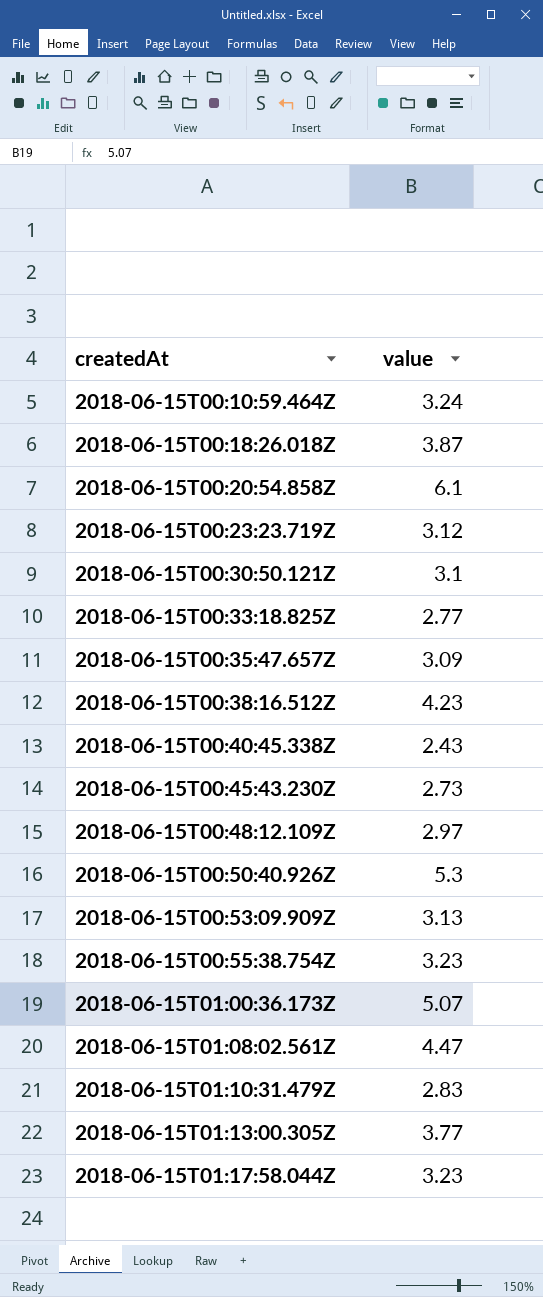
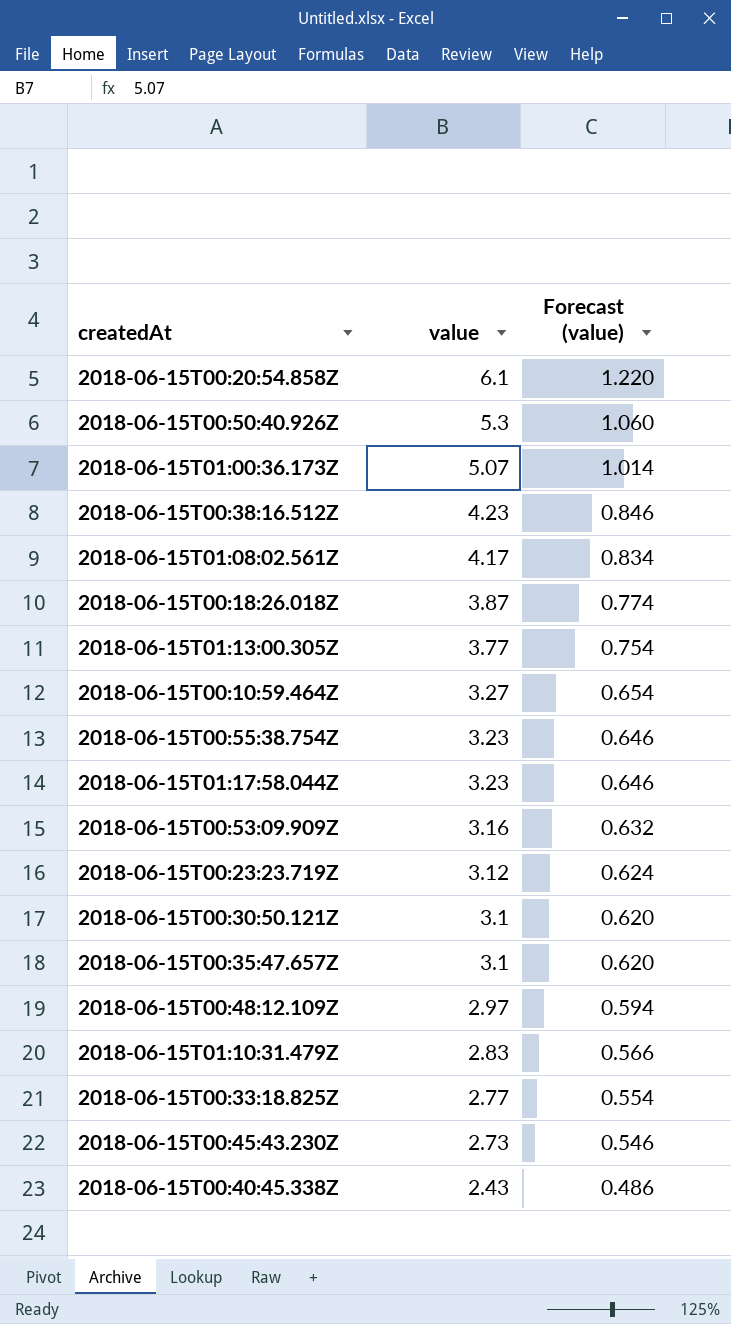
row order: createdAt ascending -> value descending
column Forecast (value) | formula: none -> [value] * 0.2
2018-06-15T01:08:02.561Z | value: 4.47 -> 4.17
2018-06-15T00:10:59.464Z | value: 3.24 -> 3.27
2018-06-15T00:53:09.909Z | value: 3.13 -> 3.16
2018-06-15T00:35:47.657Z | value: 3.09 -> 3.1

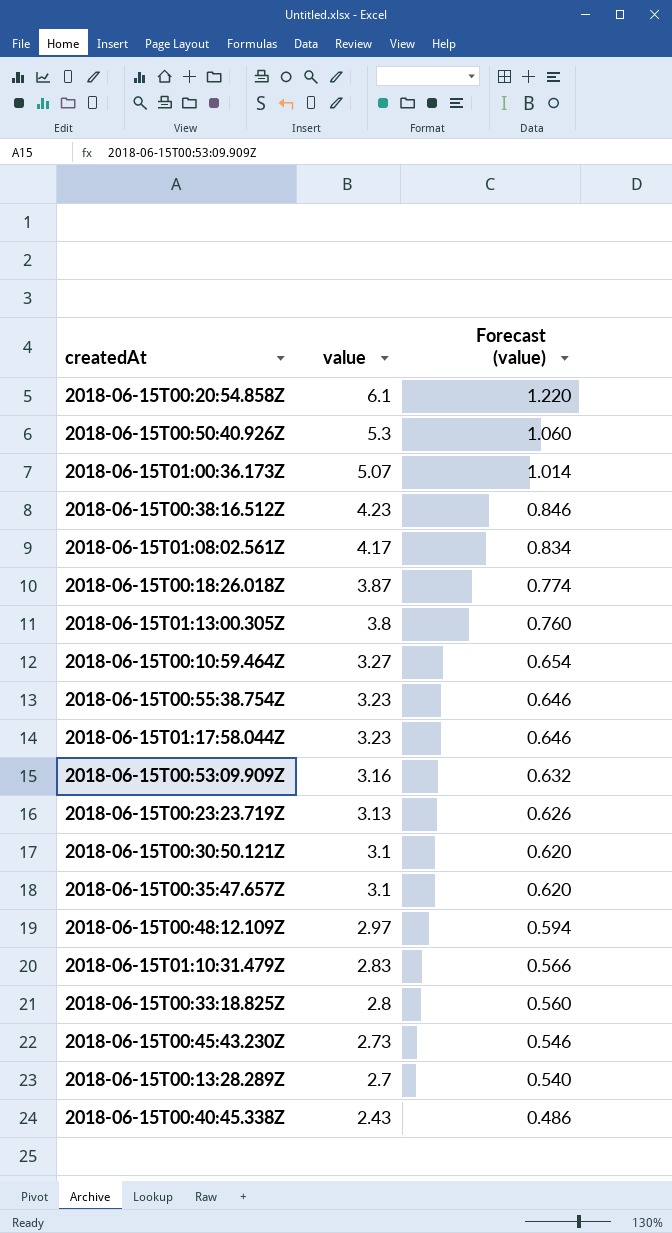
2018-06-15T01:13:00.305Z | value: 3.77 -> 3.8
2018-06-15T01:13:00.305Z | Forecast (value): 0.754 -> 0.760
2018-06-15T00:23:23.719Z | value: 3.12 -> 3.13
2018-06-15T00:23:23.719Z | Forecast (value): 0.624 -> 0.626
2018-06-15T00:33:18.825Z | value: 2.77 -> 2.8
2018-06-15T00:33:18.825Z | Forecast (value): 0.554 -> 0.560
row 2018-06-15T00:13:28.289Z: none -> 2.7 | 0.540

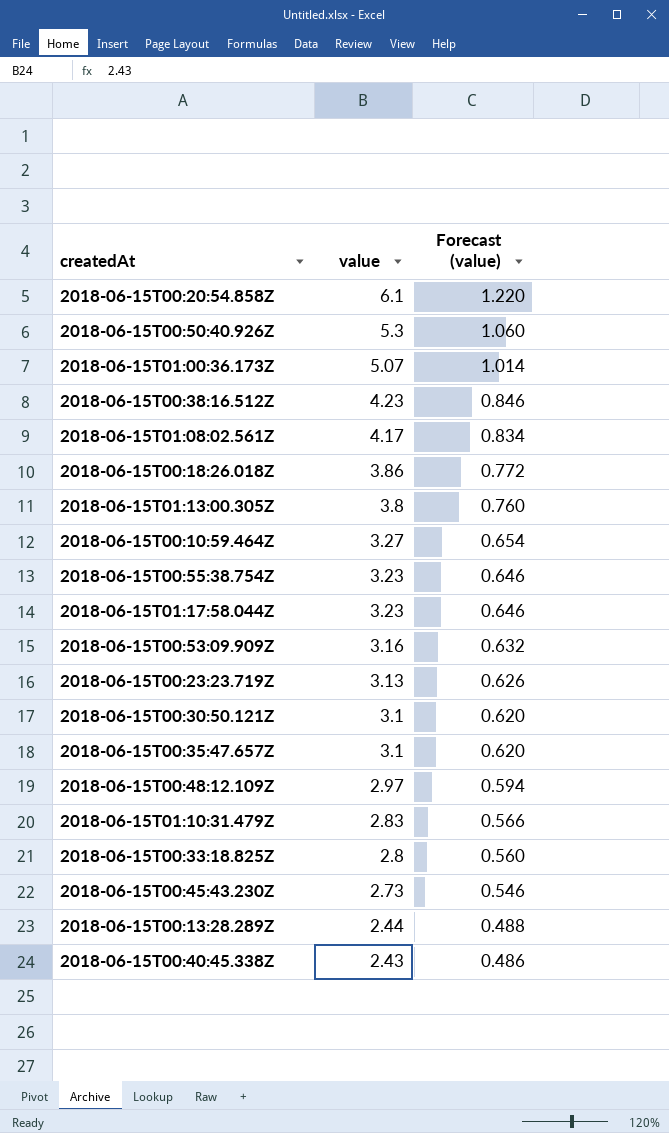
2018-06-15T00:18:26.018Z | value: 3.87 -> 3.86
2018-06-15T00:18:26.018Z | Forecast (value): 0.774 -> 0.772
2018-06-15T00:13:28.289Z | value: 2.7 -> 2.44
2018-06-15T00:13:28.289Z | Forecast (value): 0.540 -> 0.488

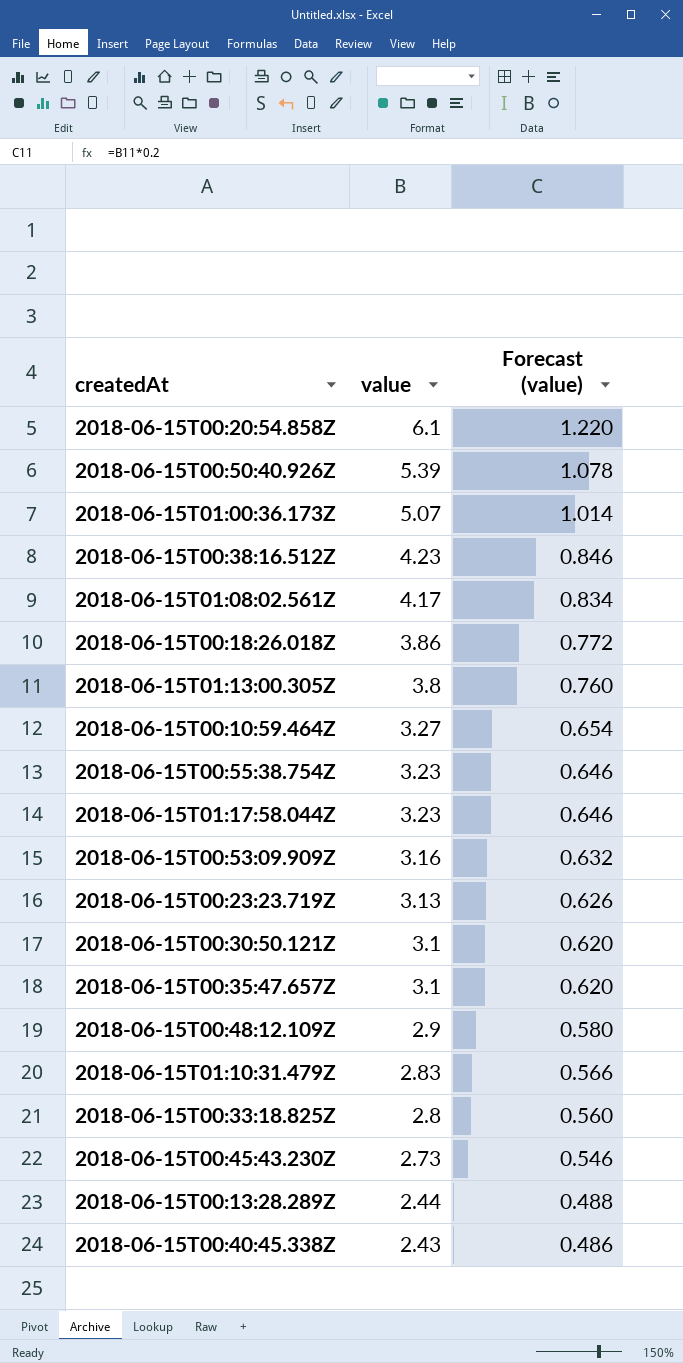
2018-06-15T00:50:40.926Z | value: 5.3 -> 5.39
2018-06-15T00:50:40.926Z | Forecast (value): 1.060 -> 1.078
2018-06-15T00:48:12.109Z | value: 2.97 -> 2.9
2018-06-15T00:48:12.109Z | Forecast (value): 0.594 -> 0.580

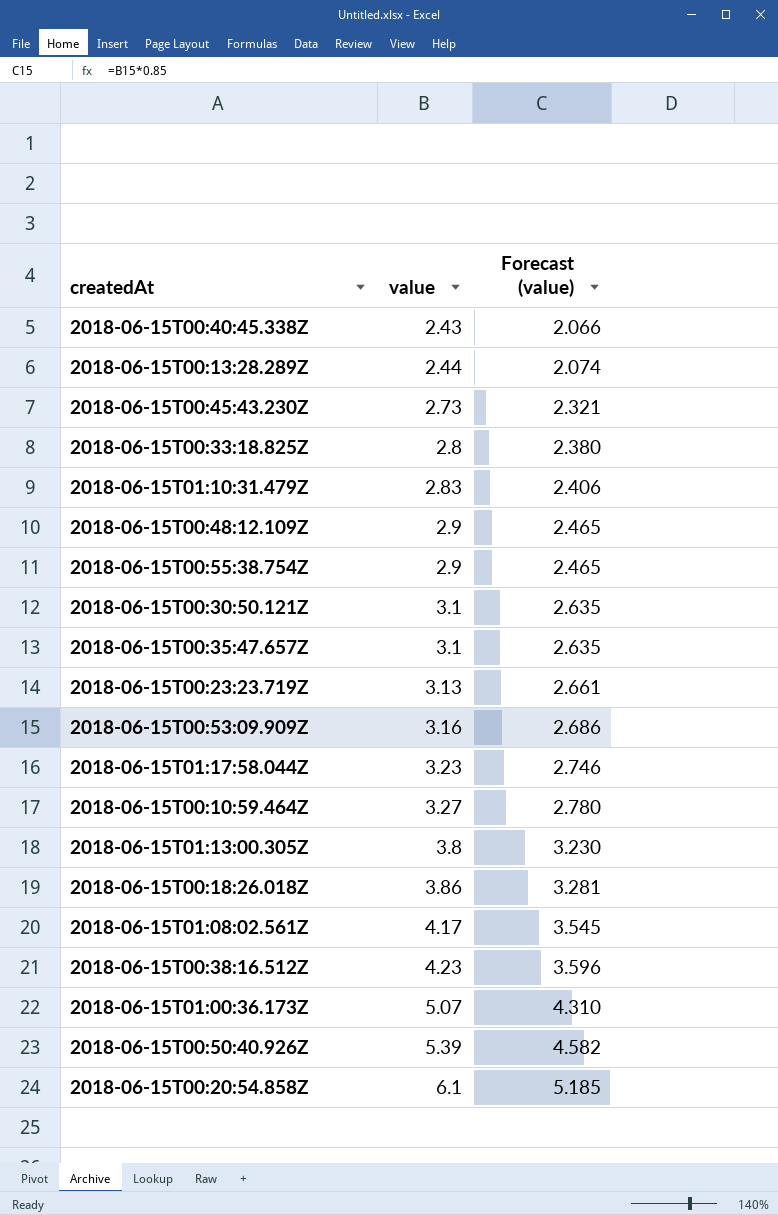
row order: value descending -> value ascending
column Forecast (value) | formula: [value] * 0.2 -> [value] * 0.85
2018-06-15T00:55:38.754Z | value: 3.23 -> 2.9

